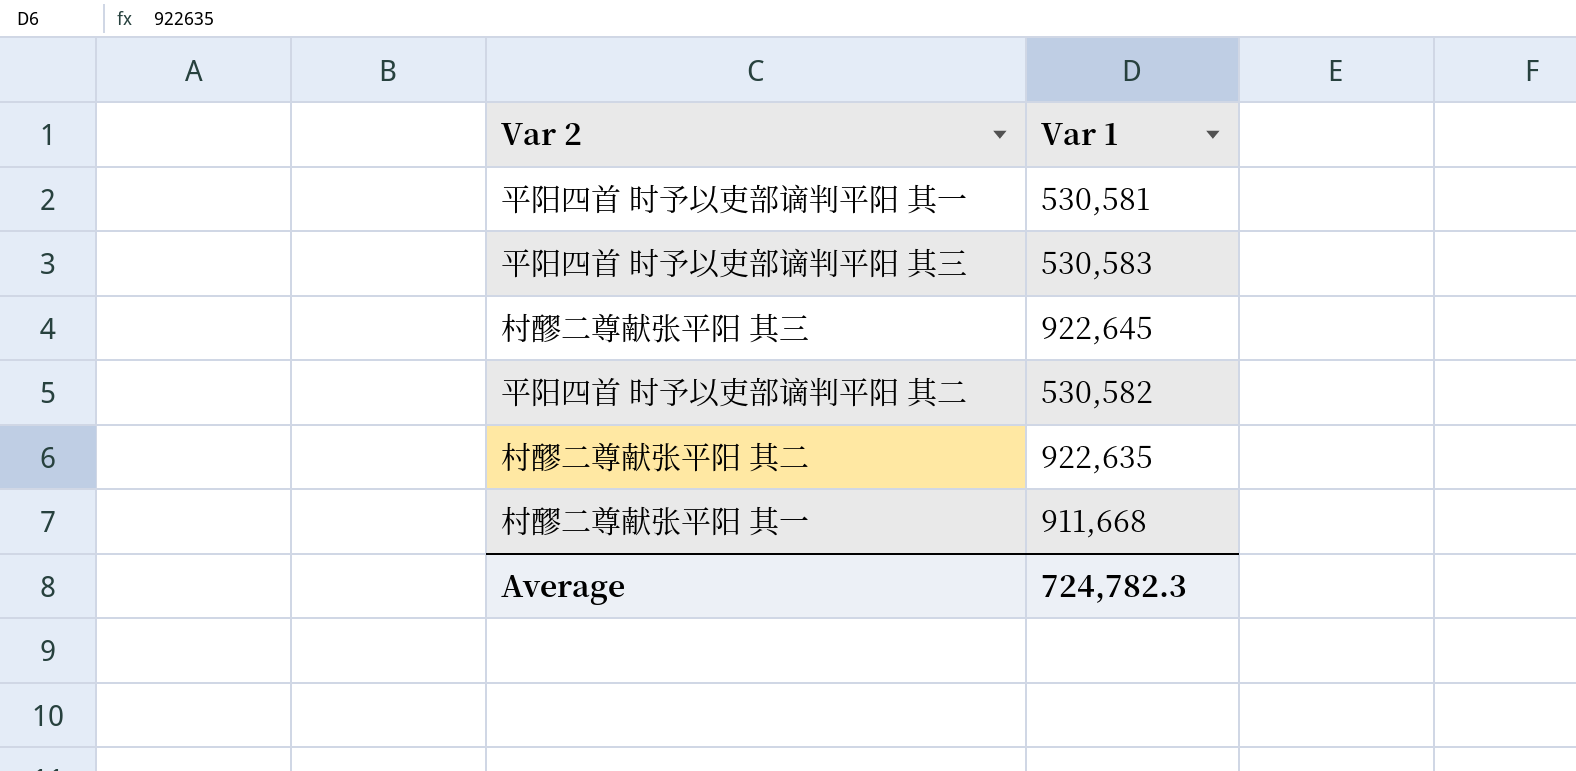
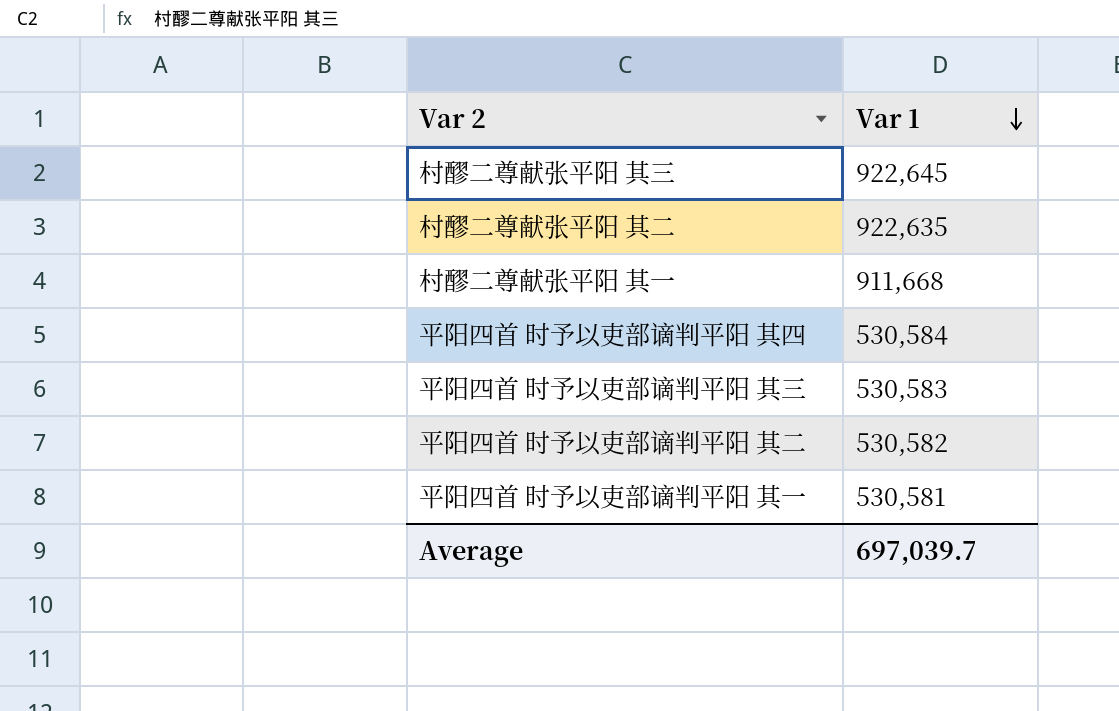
row order: none -> Var 1 descending
row 平阳四首 时予以吏部谪判平阳 其四: none -> 530,584
Average | Var 1: 724,782.3 -> 697,039.7

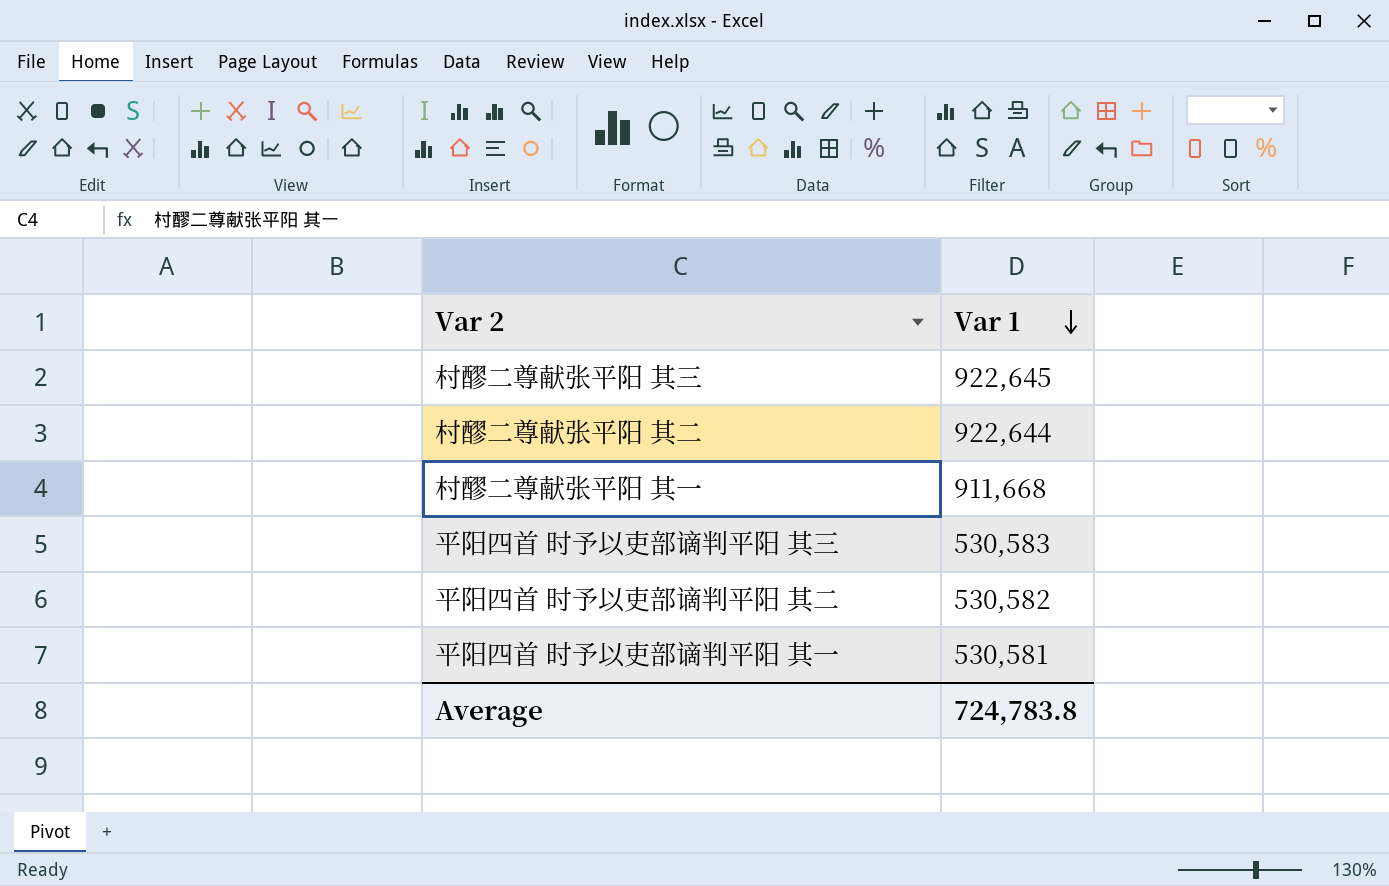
row 平阳四首 时予以吏部谪判平阳 其四: 530,584 -> none
村醪二尊献张平阳 其二 | Var 1: 922,635 -> 922,644
Average | Var 1: 697,039.7 -> 724,783.8

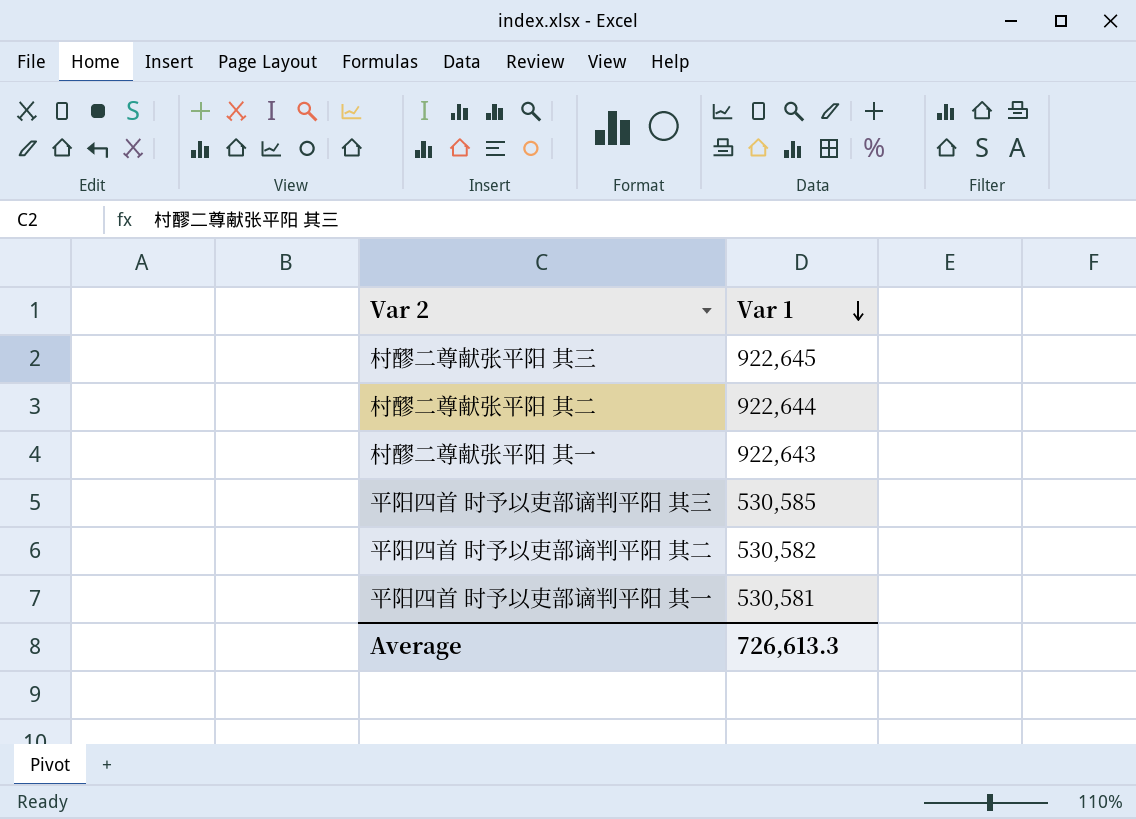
村醪二尊献张平阳 其一 | Var 1: 911,668 -> 922,643
平阳四首 时予以吏部谪判平阳 其三 | Var 1: 530,583 -> 530,585
Average | Var 1: 724,783.8 -> 726,613.3

